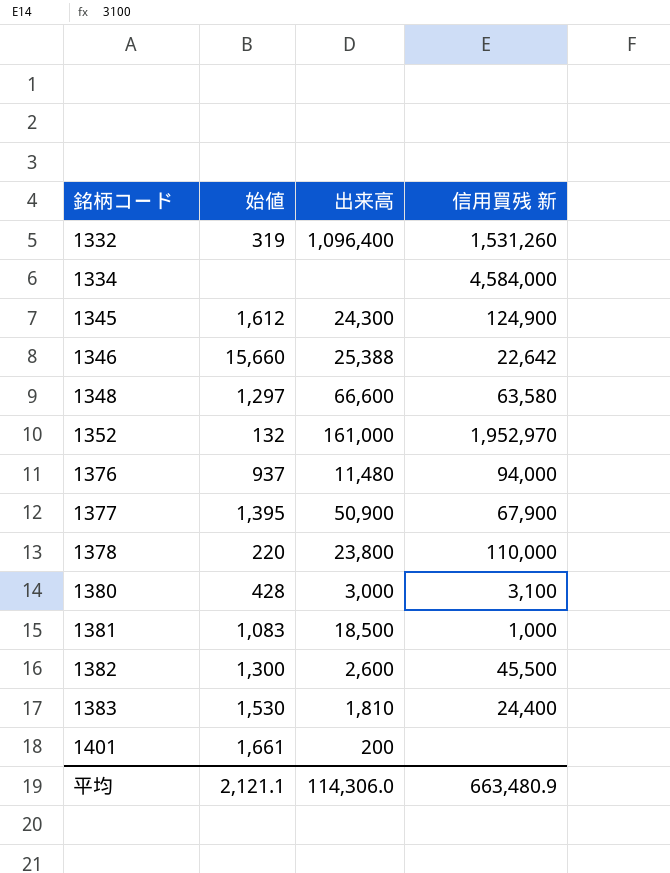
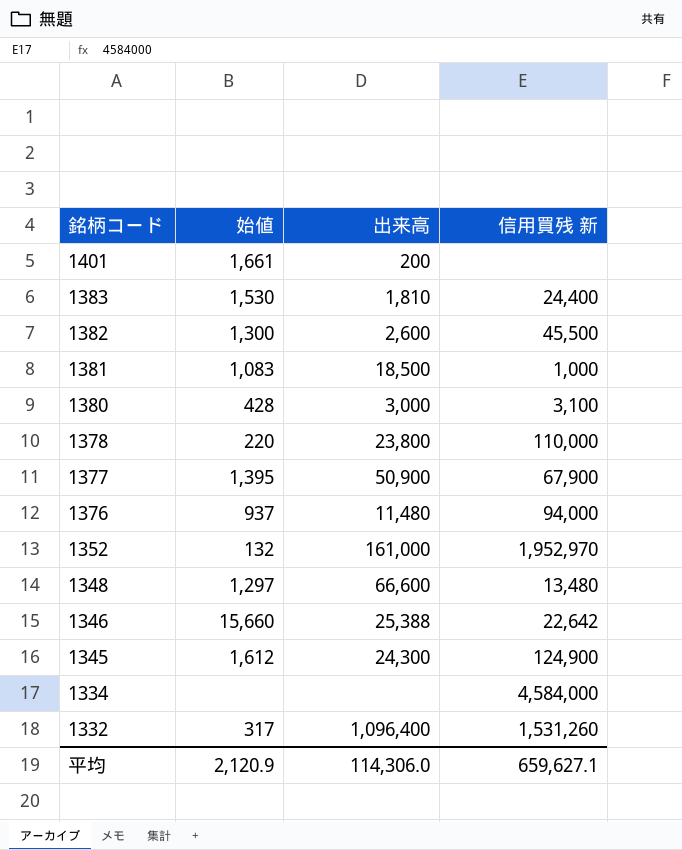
row order: 銘柄コード ascending -> 銘柄コード descending
1348 | 信用買残 新: 63,580 -> 13,480
1332 | 始値: 319 -> 317
平均 | 始値: 2,121.1 -> 2,120.9
平均 | 信用買残 新: 663,480.9 -> 659,627.1

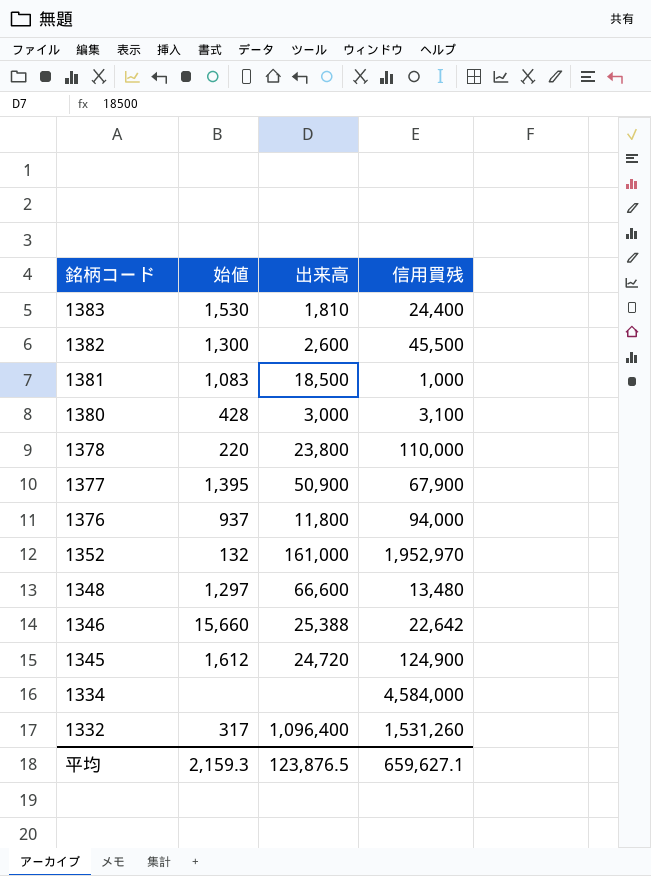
column name: 信用買残 新 -> 信用買残
row 1401: 1,661 | 200 | none -> none
1376 | 出来高: 11,480 -> 11,800
1345 | 出来高: 24,300 -> 24,720
平均 | 始値: 2,120.9 -> 2,159.3
平均 | 出来高: 114,306.0 -> 123,876.5

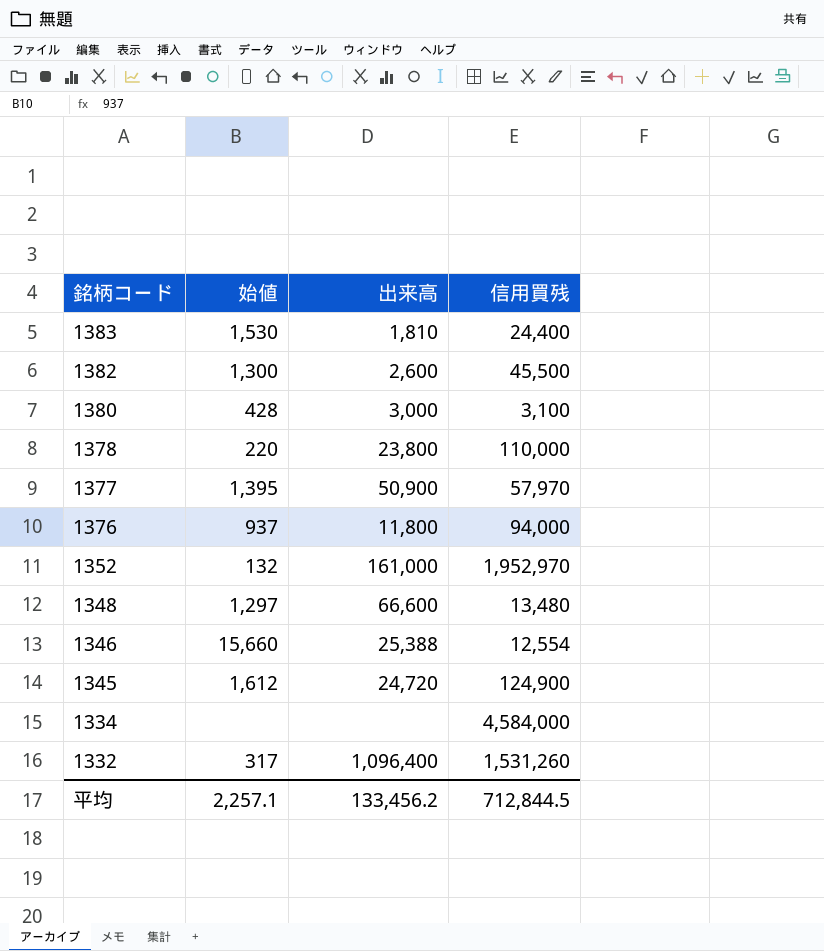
row 1381: 1,083 | 18,500 | 1,000 -> none
1377 | 信用買残: 67,900 -> 57,970
1346 | 信用買残: 22,642 -> 12,554
平均 | 始値: 2,159.3 -> 2,257.1
平均 | 出来高: 123,876.5 -> 133,456.2
平均 | 信用買残: 659,627.1 -> 712,844.5

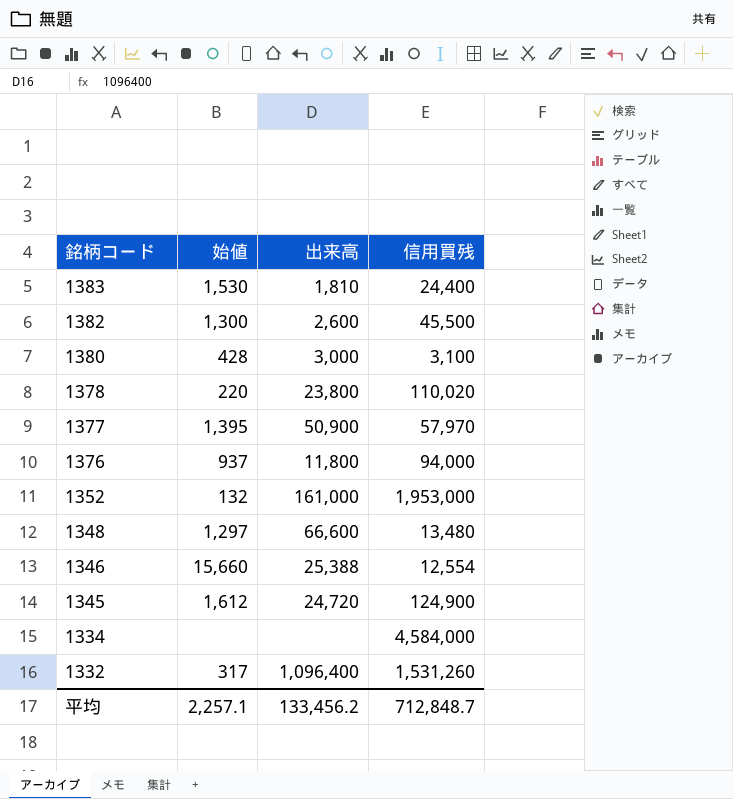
1378 | 信用買残: 110,000 -> 110,020
1352 | 信用買残: 1,952,970 -> 1,953,000
平均 | 信用買残: 712,844.5 -> 712,848.7

